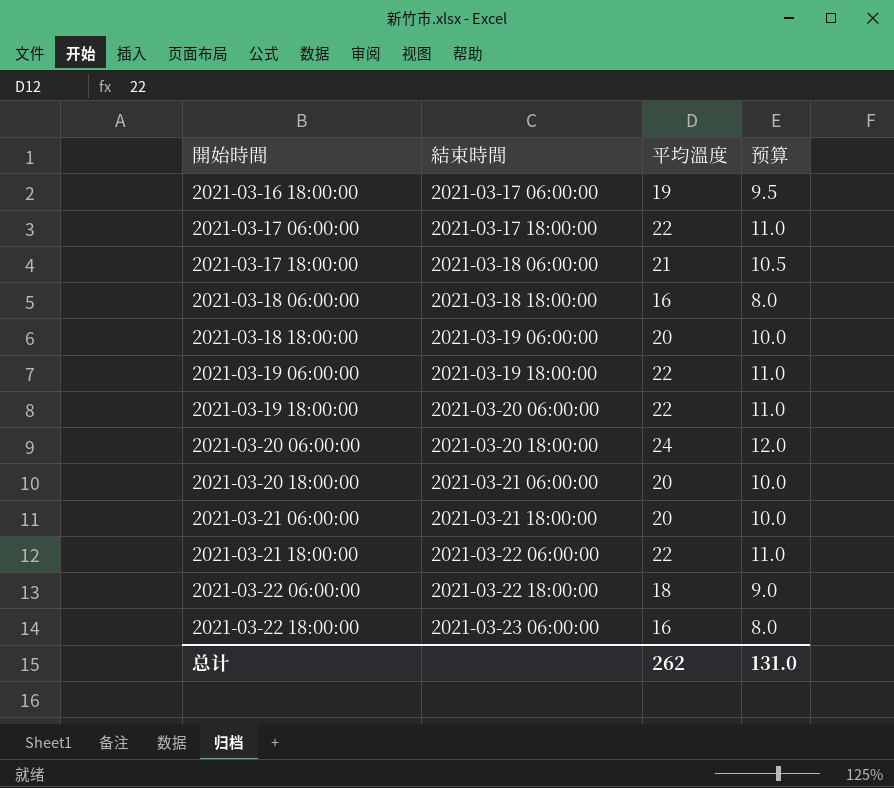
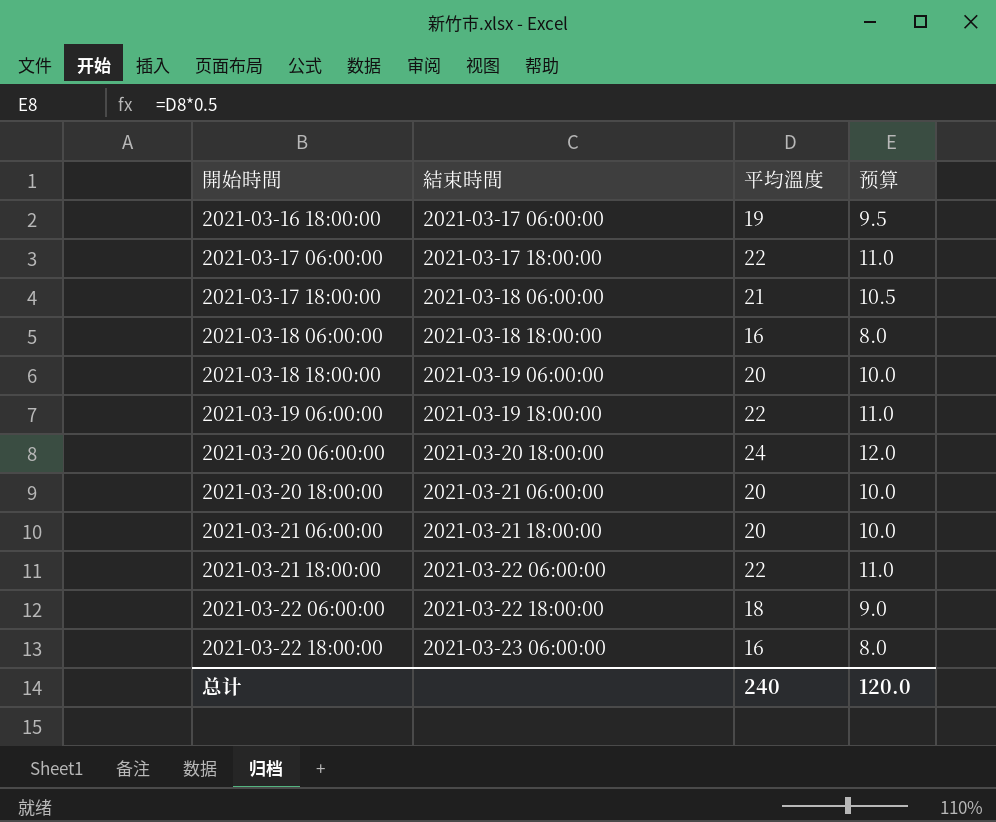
row 2021-03-19 18:00:00: 2021-03-20 06:00:00 | 22 | 11.0 -> none
总计 | 平均溫度: 262 -> 240
总计 | 预算: 131.0 -> 120.0

